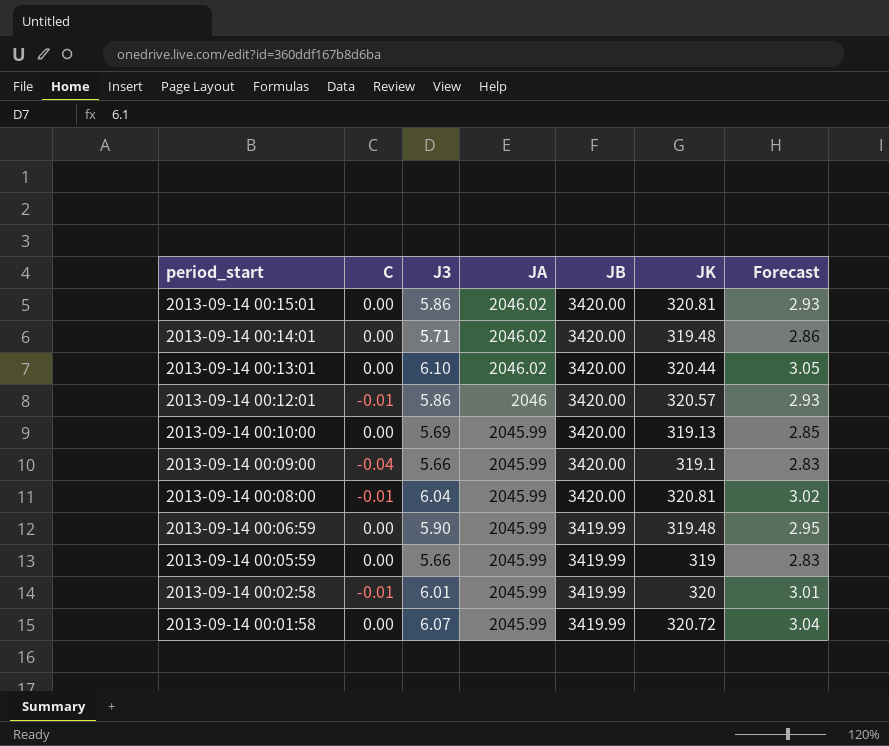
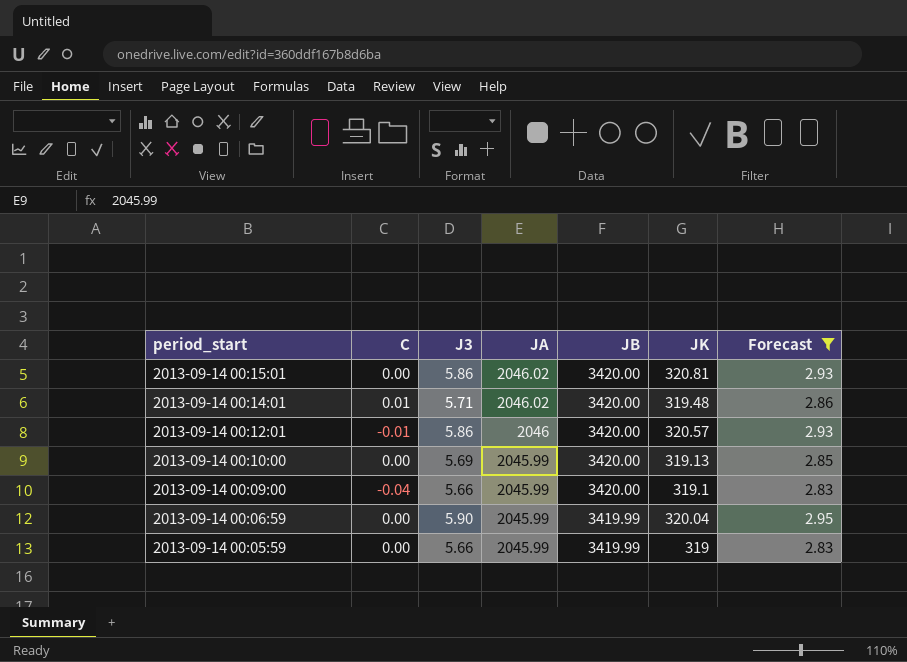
filter: none -> Forecast <= 2.95
2013-09-14 00:14:01 | C: 0.00 -> 0.01
2013-09-14 00:06:59 | JK: 319.48 -> 320.04

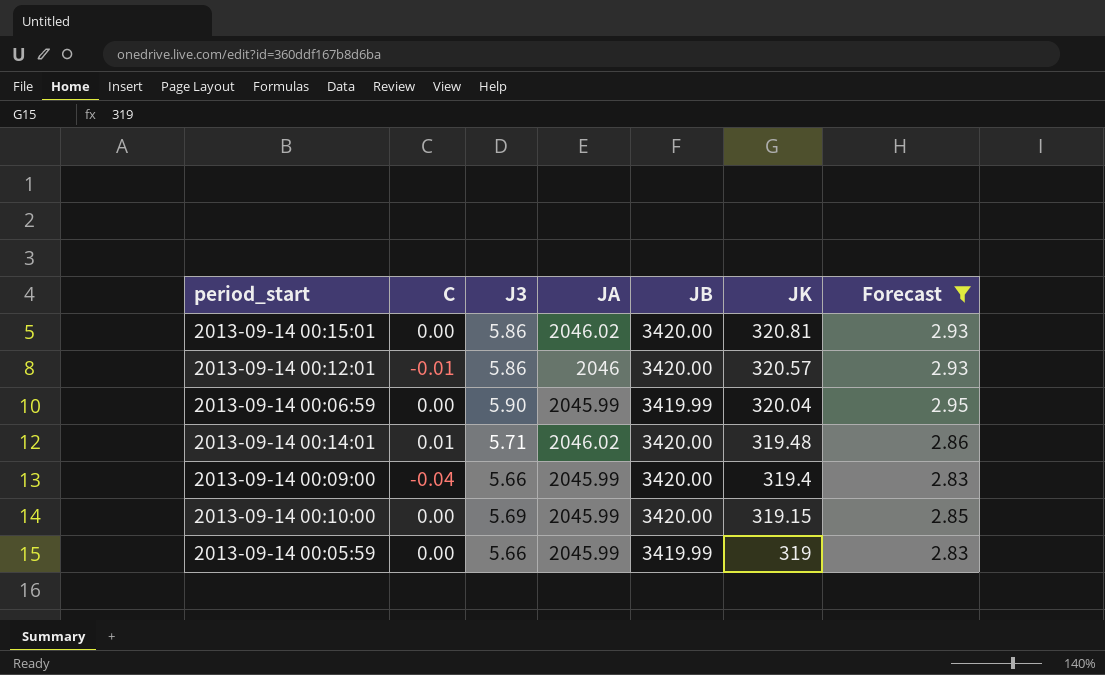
row order: period_start descending -> JK descending
2013-09-14 00:09:00 | JK: 319.1 -> 319.4
2013-09-14 00:10:00 | JK: 319.13 -> 319.15

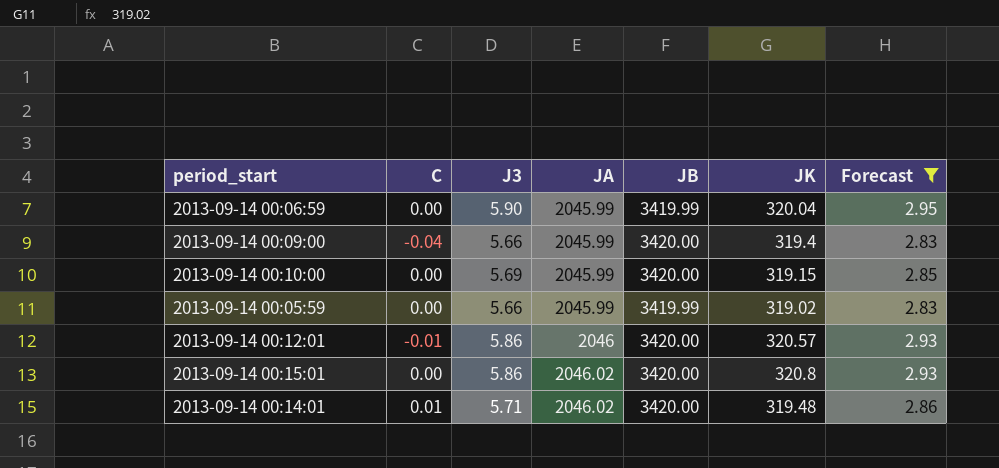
row order: JK descending -> JA ascending
2013-09-14 00:05:59 | JK: 319 -> 319.02
2013-09-14 00:15:01 | JK: 320.81 -> 320.8

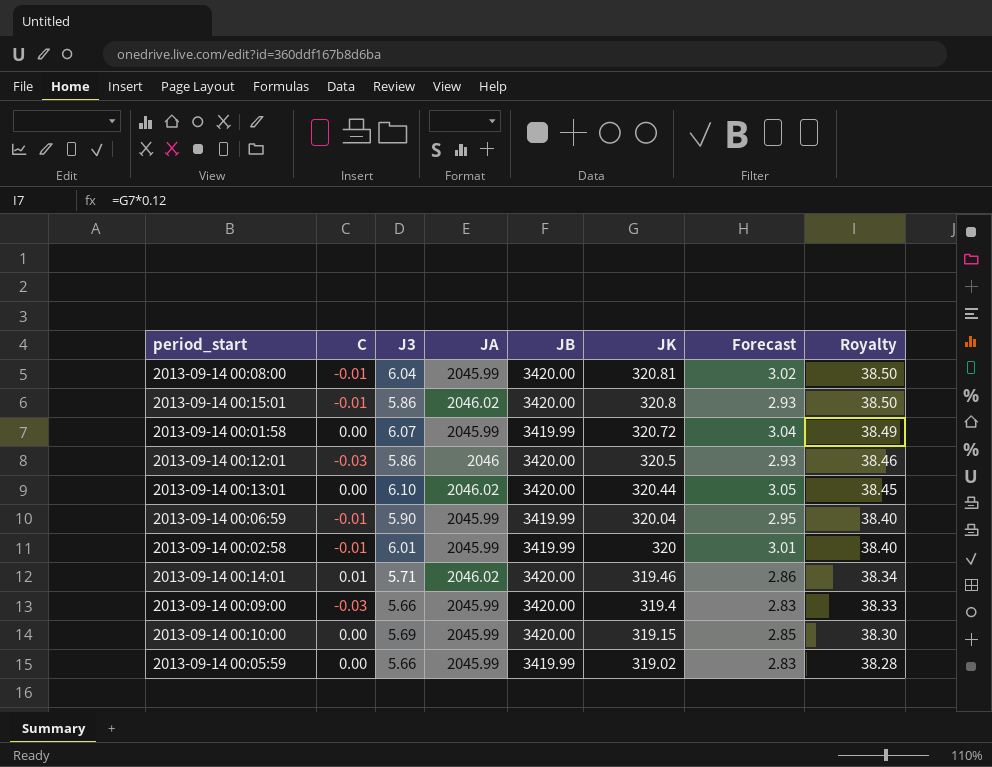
filter: Forecast <= 2.95 -> none
row order: JA ascending -> JK descending
column Royalty | formula: none -> [JK] * 0.12
2013-09-14 00:15:01 | C: 0.00 -> -0.01
2013-09-14 00:12:01 | C: -0.01 -> -0.03
2013-09-14 00:12:01 | JK: 320.57 -> 320.5
2013-09-14 00:06:59 | C: 0.00 -> -0.01
2013-09-14 00:14:01 | JK: 319.48 -> 319.46
2013-09-14 00:09:00 | C: -0.04 -> -0.03

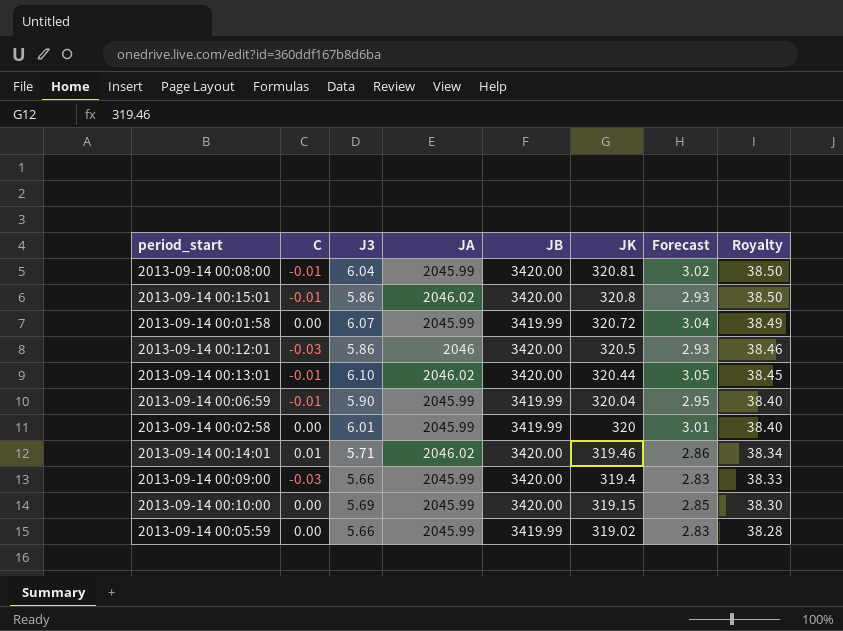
2013-09-14 00:13:01 | C: 0.00 -> -0.01
2013-09-14 00:02:58 | C: -0.01 -> 0.00

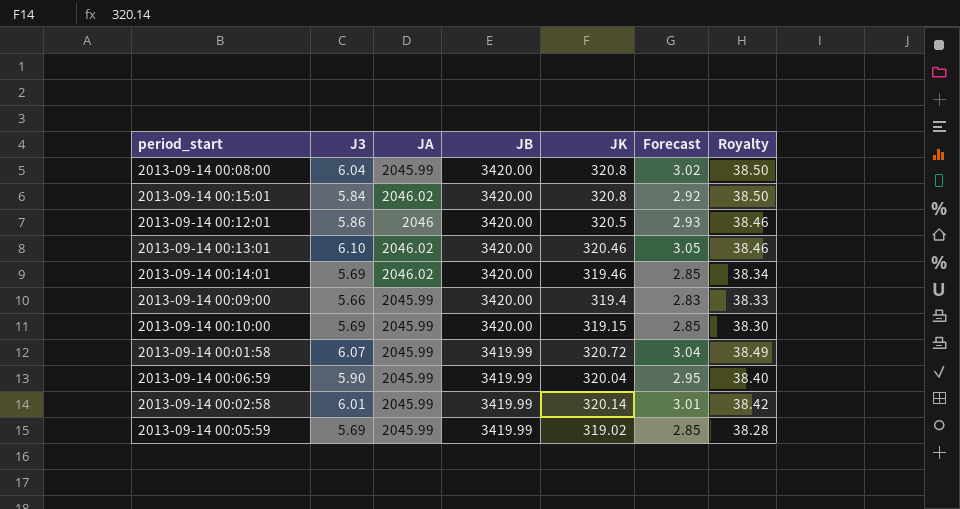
row order: JK descending -> JB descending
column C | position: 2 -> none
2013-09-14 00:08:00 | JK: 320.81 -> 320.8
2013-09-14 00:15:01 | J3: 5.86 -> 5.84
2013-09-14 00:15:01 | Forecast: 2.93 -> 2.92
2013-09-14 00:13:01 | JK: 320.44 -> 320.46
2013-09-14 00:13:01 | Royalty: 38.45 -> 38.46
2013-09-14 00:14:01 | J3: 5.71 -> 5.69
2013-09-14 00:14:01 | Forecast: 2.86 -> 2.85
2013-09-14 00:02:58 | JK: 320 -> 320.14
2013-09-14 00:02:58 | Royalty: 38.40 -> 38.42
2013-09-14 00:05:59 | J3: 5.66 -> 5.69
2013-09-14 00:05:59 | Forecast: 2.83 -> 2.85

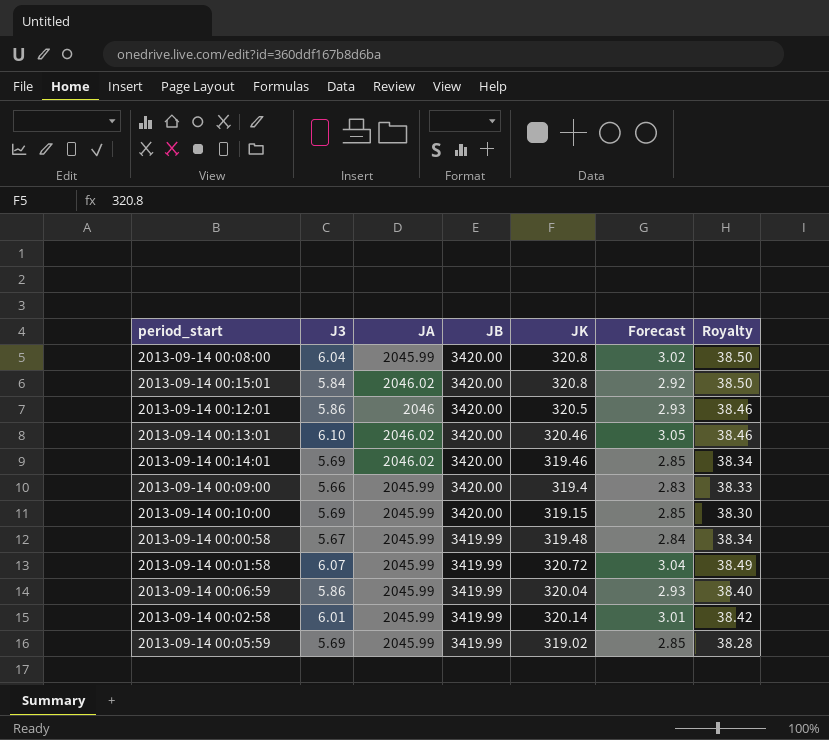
row 2013-09-14 00:00:58: none -> 5.67 | 2045.99 | 3419.99 | 319.48 | 2.84 | 38.34
2013-09-14 00:06:59 | J3: 5.90 -> 5.86
2013-09-14 00:06:59 | Forecast: 2.95 -> 2.93

